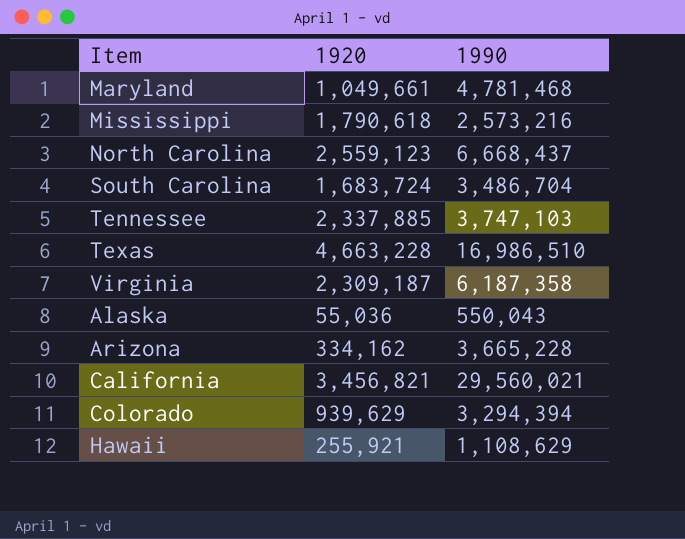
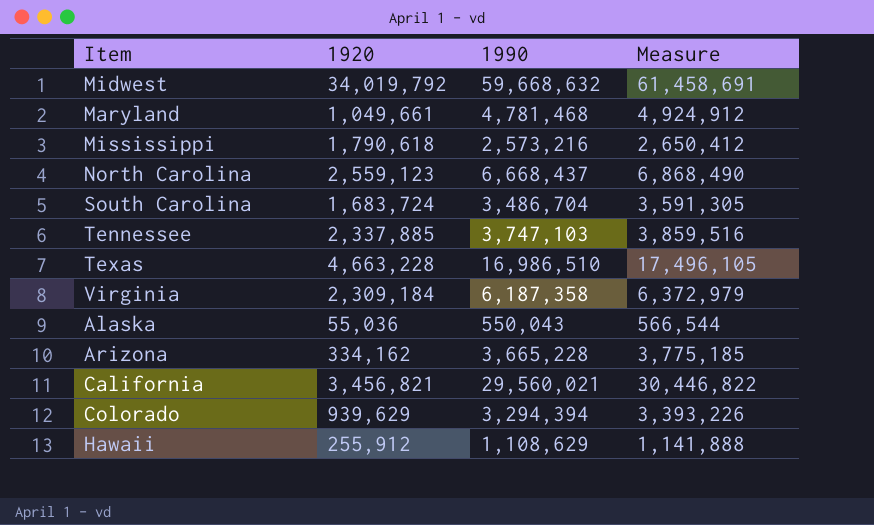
column Measure | formula: none -> [1990] * 1.03
row Midwest: none -> 34,019,792 | 59,668,632 | 61,458,691
Virginia | 1920: 2,309,187 -> 2,309,184
Hawaii | 1920: 255,921 -> 255,912

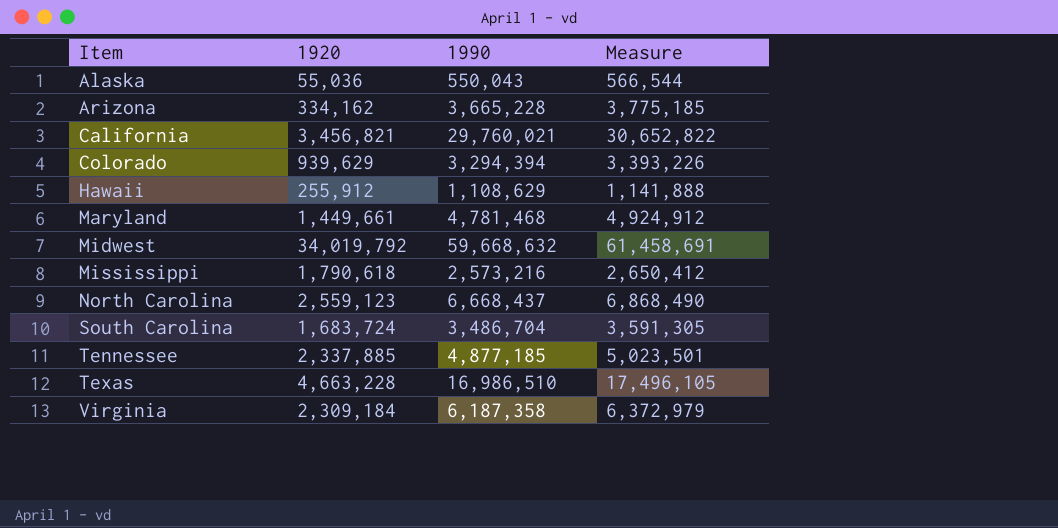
row order: none -> Item ascending
California | 1990: 29,560,021 -> 29,760,021
California | Measure: 30,446,822 -> 30,652,822
Maryland | 1920: 1,049,661 -> 1,449,661
Tennessee | 1990: 3,747,103 -> 4,877,185
Tennessee | Measure: 3,859,516 -> 5,023,501

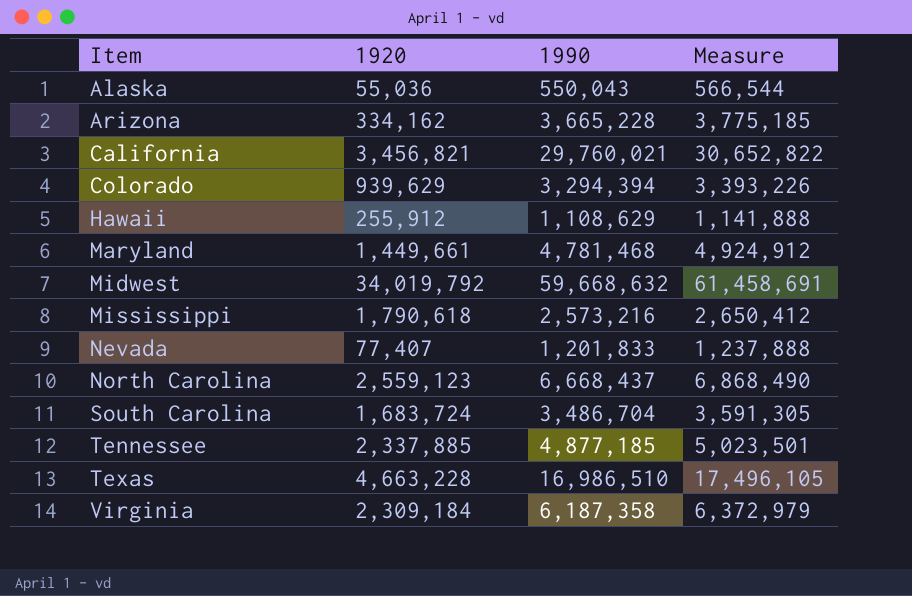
row Nevada: none -> 77,407 | 1,201,833 | 1,237,888

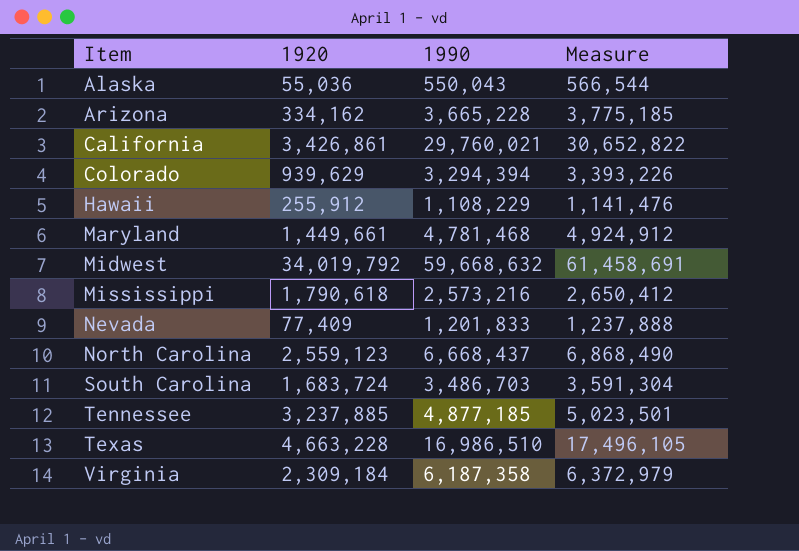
California | 1920: 3,456,821 -> 3,426,861
Hawaii | 1990: 1,108,629 -> 1,108,229
Hawaii | Measure: 1,141,888 -> 1,141,476
Nevada | 1920: 77,407 -> 77,409
South Carolina | 1990: 3,486,704 -> 3,486,703
South Carolina | Measure: 3,591,305 -> 3,591,304
Tennessee | 1920: 2,337,885 -> 3,237,885

